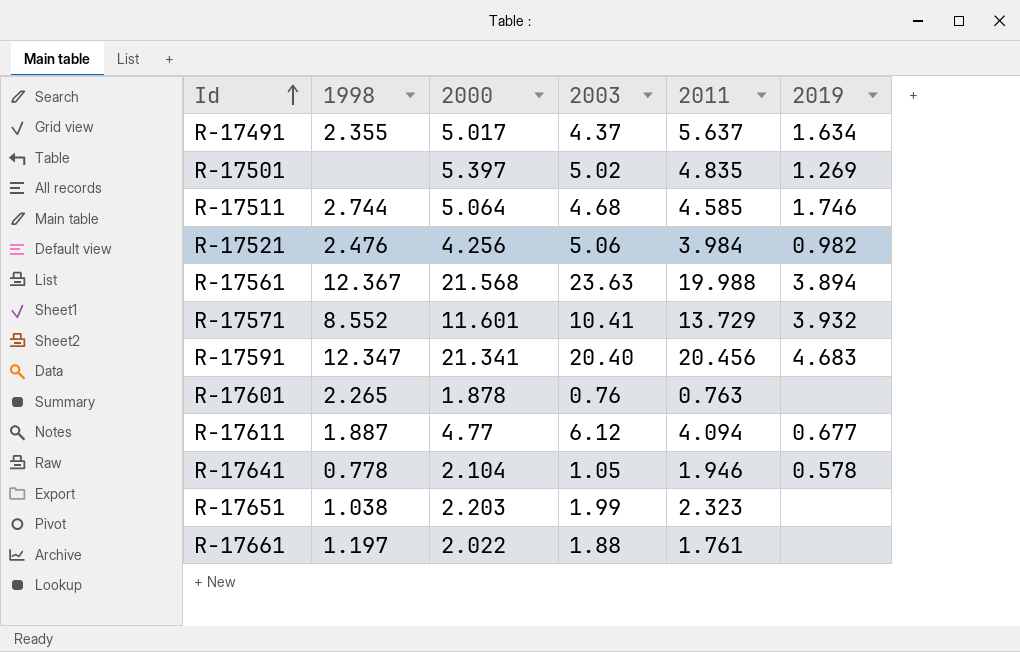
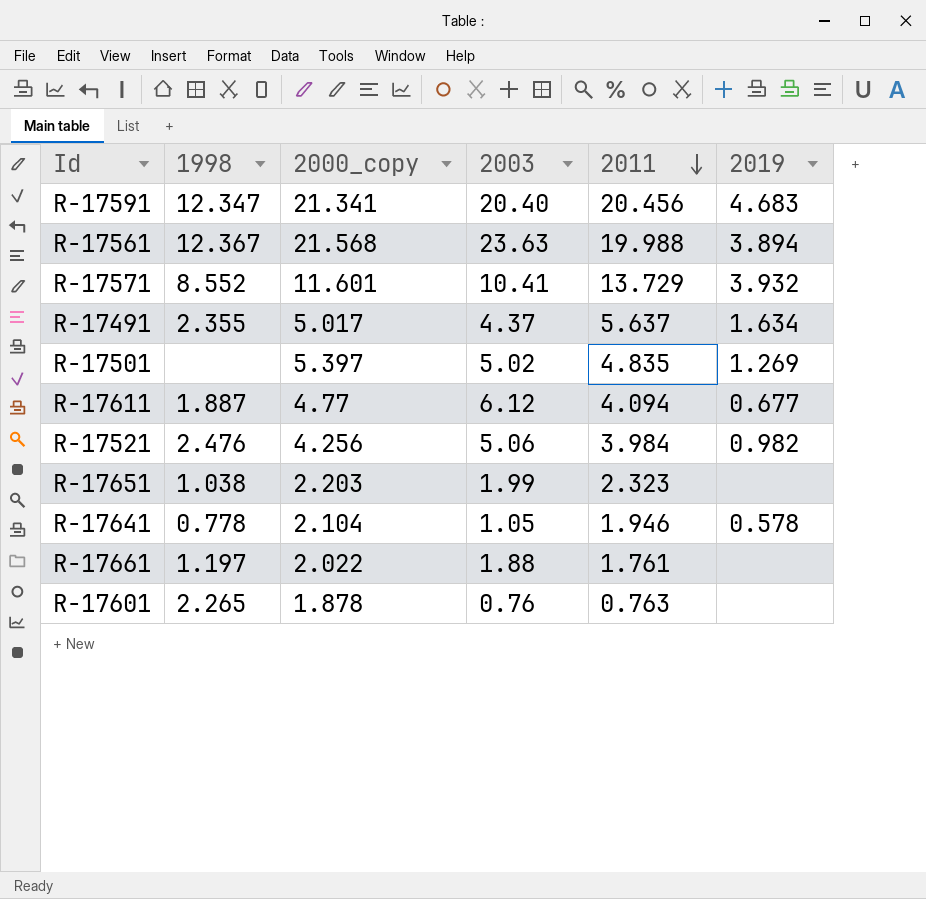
row order: Id ascending -> 2011 descending
column name: 2000 -> 2000_copy
row R-17511: 2.744 | 5.064 | 4.68 | 4.585 | 1.746 -> none

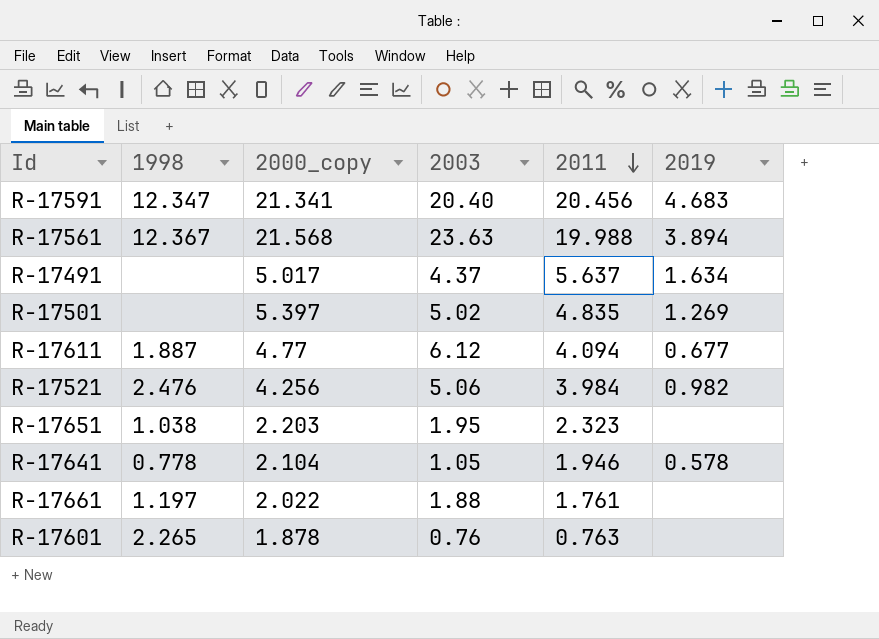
row R-17571: 8.552 | 11.601 | 10.41 | 13.729 | 3.932 -> none
R-17491 | 1998: 2.355 -> none
R-17651 | 2003: 1.99 -> 1.95

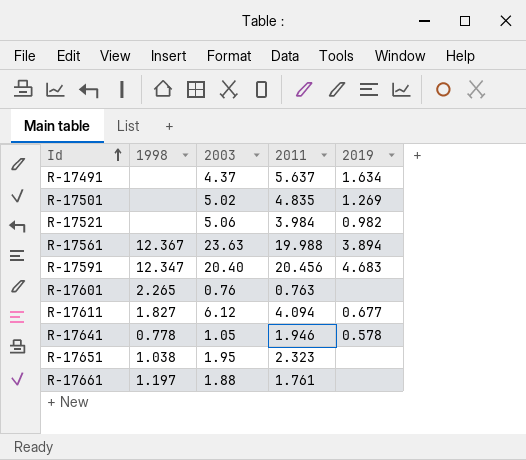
row order: 2011 descending -> Id ascending
column 2000_copy | position: 3 -> none
R-17521 | 1998: 2.476 -> none
R-17611 | 1998: 1.887 -> 1.827

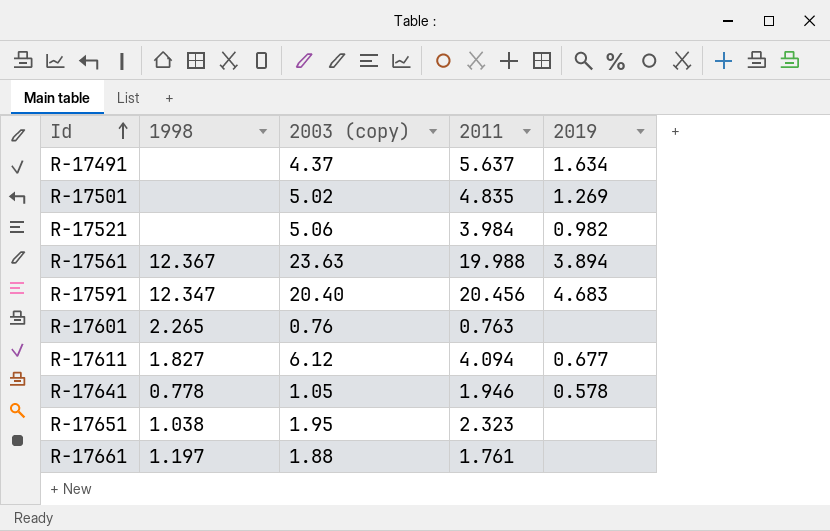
column name: 2003 -> 2003 (copy)

